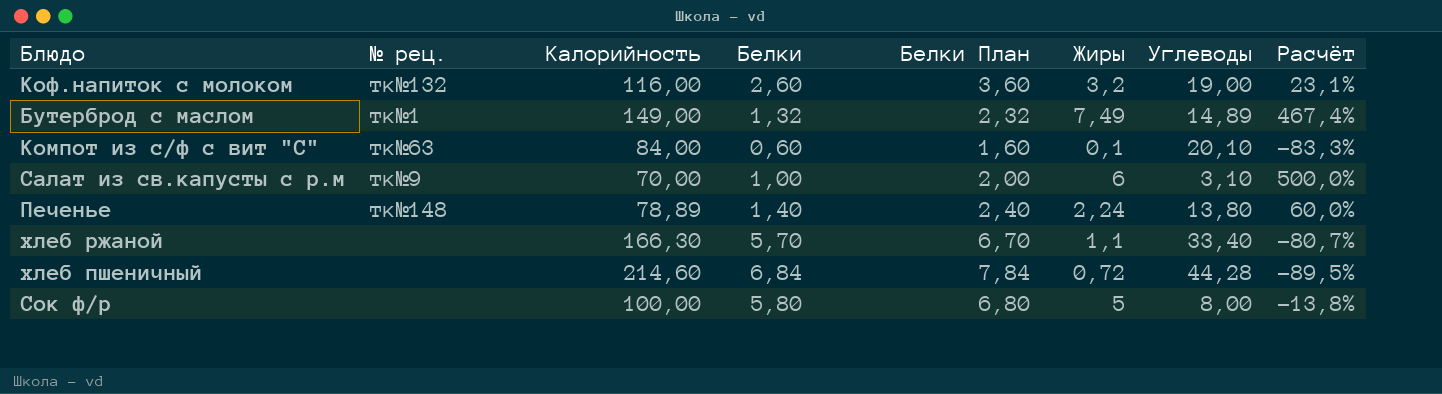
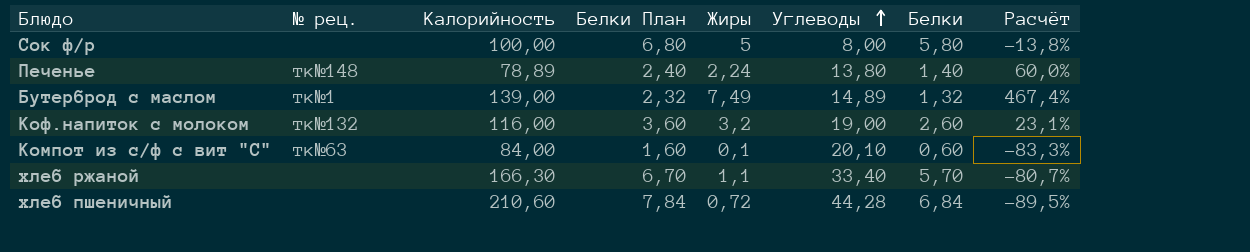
row order: none -> Углеводы ascending
column Белки | position: 4 -> 7
row Салат из св.капусты с р.м: тк№9 | 70,00 | 1,00 | 2,00 | 6 | 3,10 | 500,0% -> none
Бутерброд с маслом | Калорийность: 149,00 -> 139,00
хлеб пшеничный | Калорийность: 214,60 -> 210,60

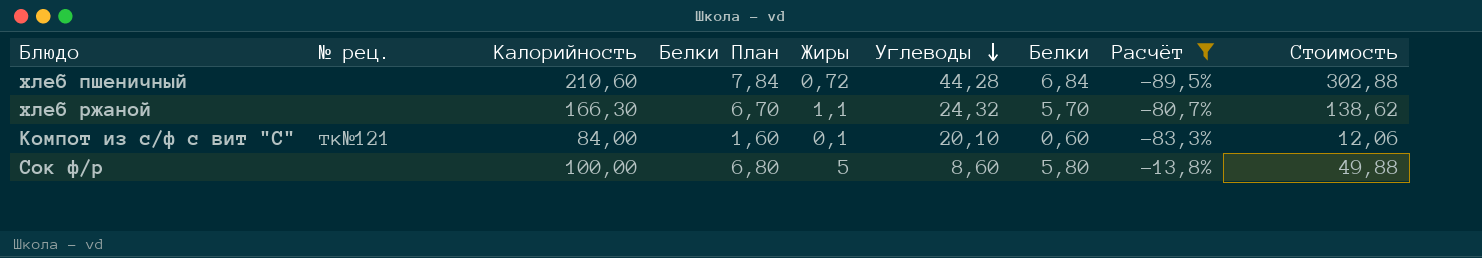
filter: none -> Расчёт <= -13,8%
row order: Углеводы ascending -> Углеводы descending
column Стоимость | formula: none -> [Углеводы] * [Белки]
хлеб ржаной | Углеводы: 33,40 -> 24,32
Компот из с/ф с вит "С" | № рец.: тк№63 -> тк№121
Сок ф/р | Углеводы: 8,00 -> 8,60

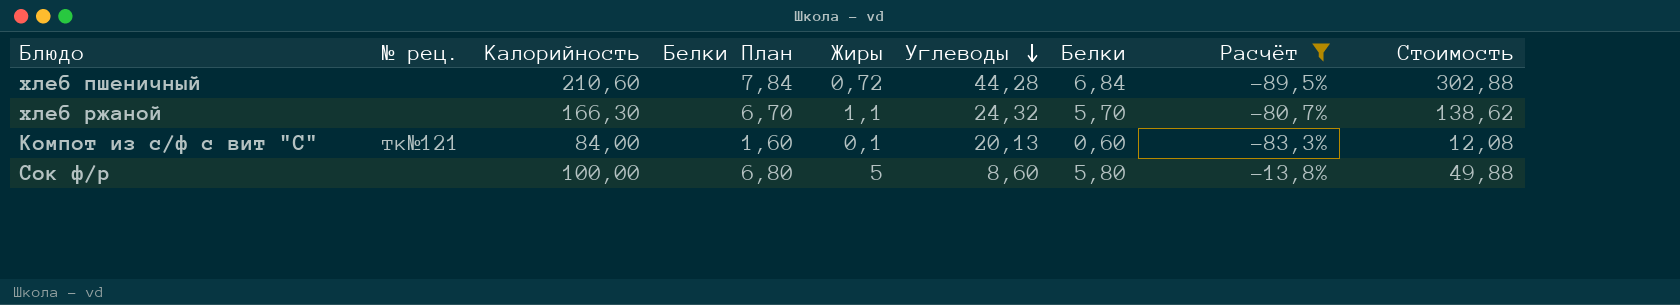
Компот из с/ф с вит "С" | Углеводы: 20,10 -> 20,13
Компот из с/ф с вит "С" | Стоимость: 12,06 -> 12,08

